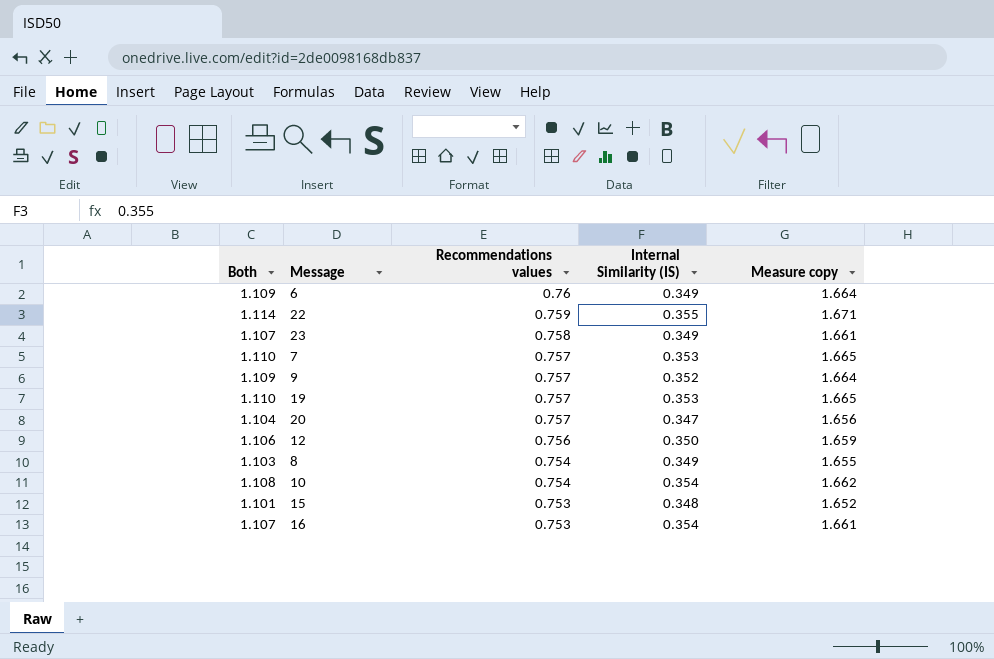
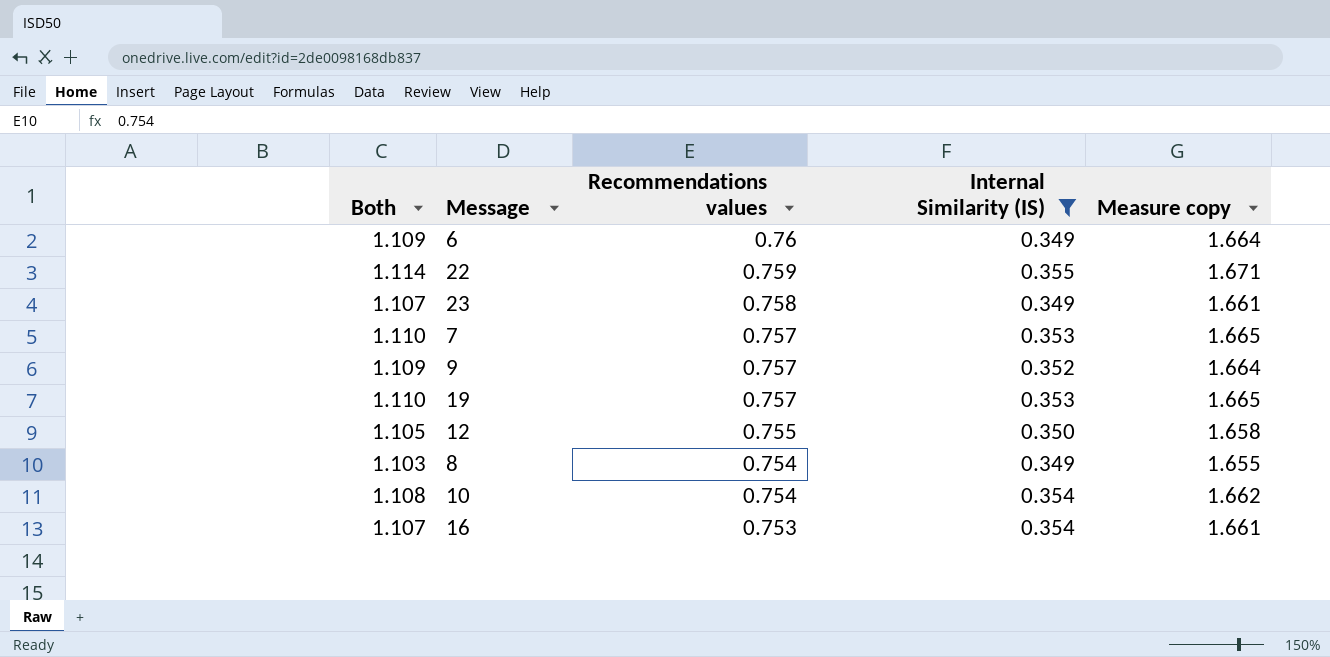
filter: none -> Internal Similarity (IS) >= 0.349
12 | Both: 1.106 -> 1.105
12 | Recommendations values: 0.756 -> 0.755
12 | Measure copy: 1.659 -> 1.658

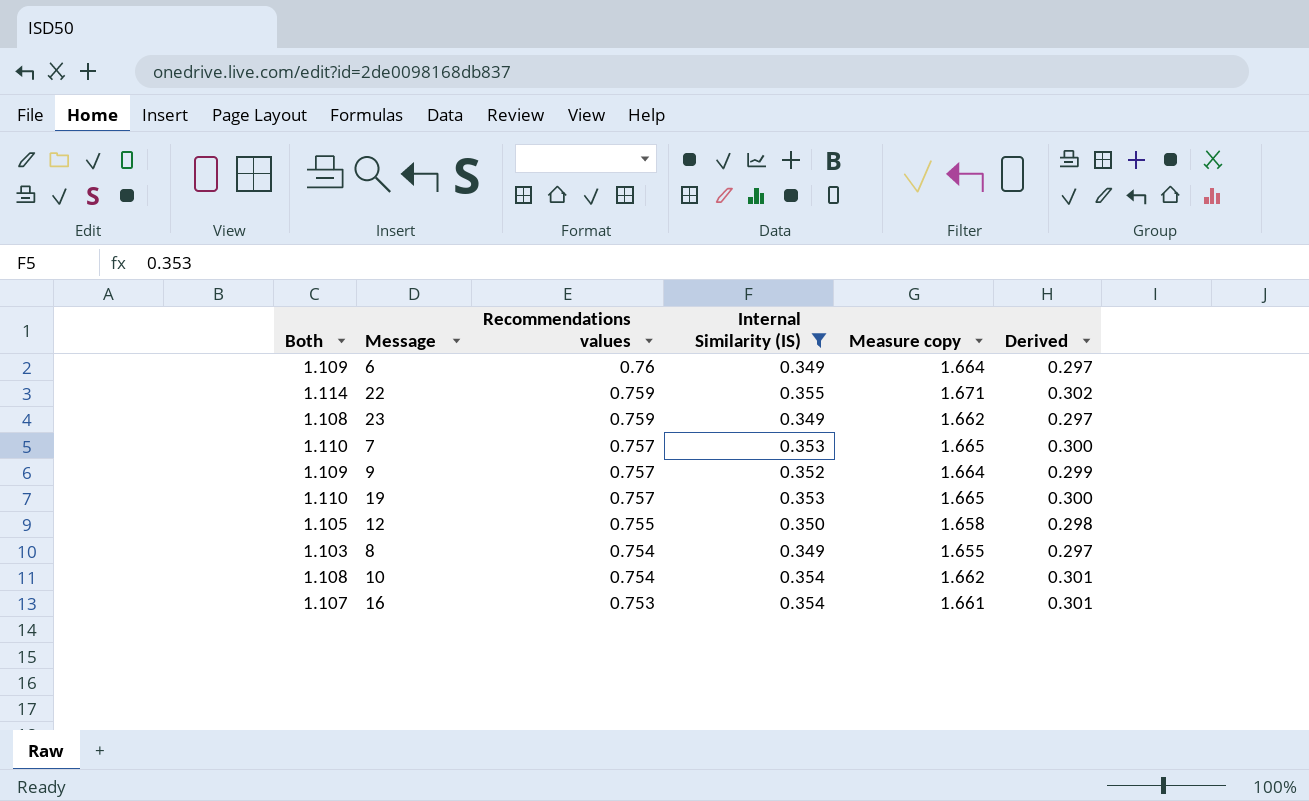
column Derived | formula: none -> [Internal Similarity (IS)] * 0.85
23 | Both: 1.107 -> 1.108
23 | Recommendations values: 0.758 -> 0.759
23 | Measure copy: 1.661 -> 1.662

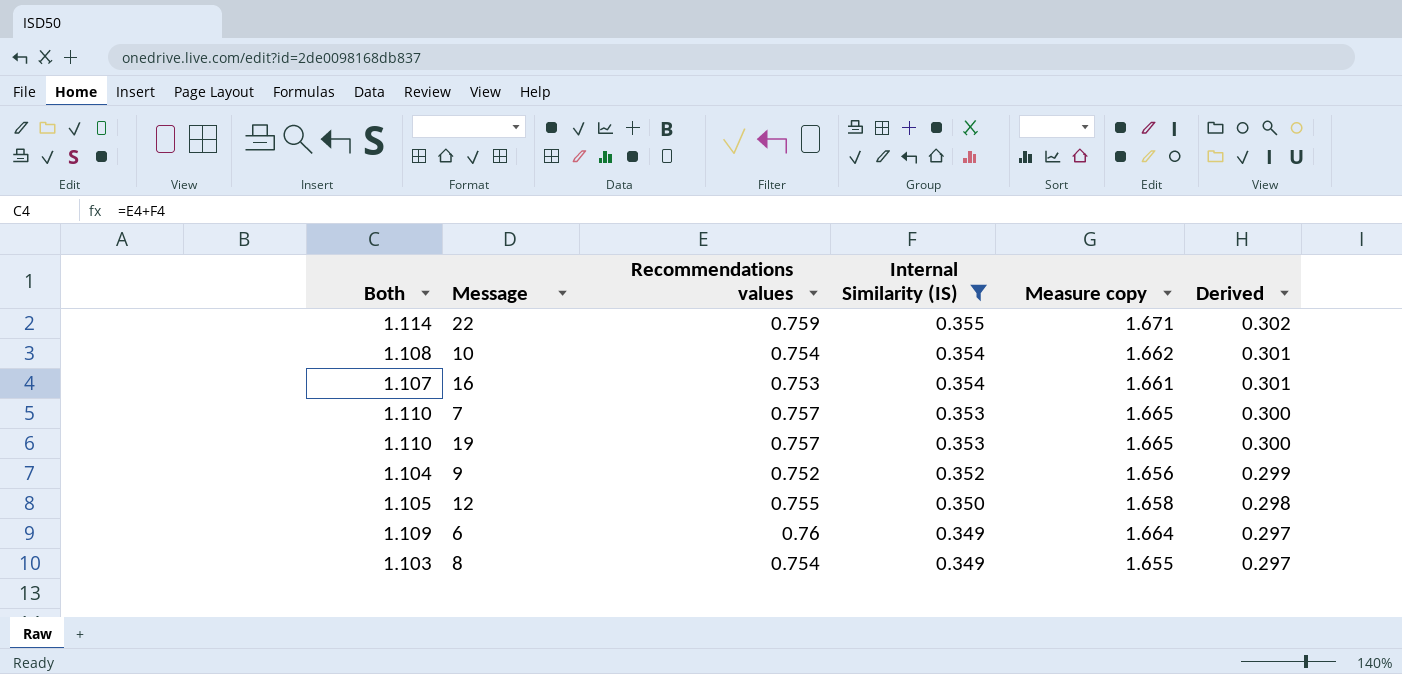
row order: Recommendations values descending -> Internal Similarity (IS) descending
row 23: 1.108 | 0.759 | 0.349 | 1.662 | 0.297 -> none
9 | Both: 1.109 -> 1.104
9 | Recommendations values: 0.757 -> 0.752
9 | Measure copy: 1.664 -> 1.656

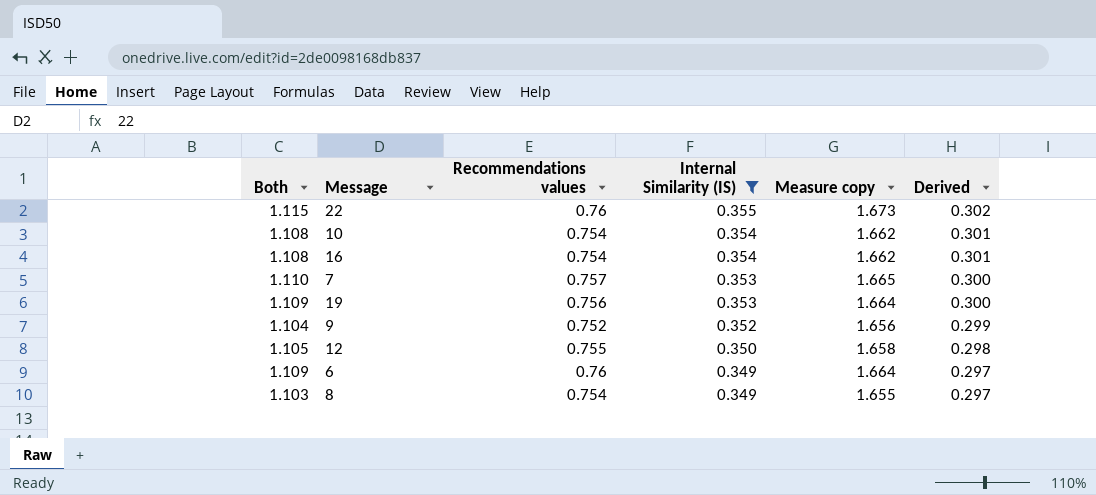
22 | Both: 1.114 -> 1.115
22 | Recommendations values: 0.759 -> 0.76
22 | Measure copy: 1.671 -> 1.673
16 | Both: 1.107 -> 1.108
16 | Recommendations values: 0.753 -> 0.754
16 | Measure copy: 1.661 -> 1.662
19 | Both: 1.110 -> 1.109
19 | Recommendations values: 0.757 -> 0.756
19 | Measure copy: 1.665 -> 1.664

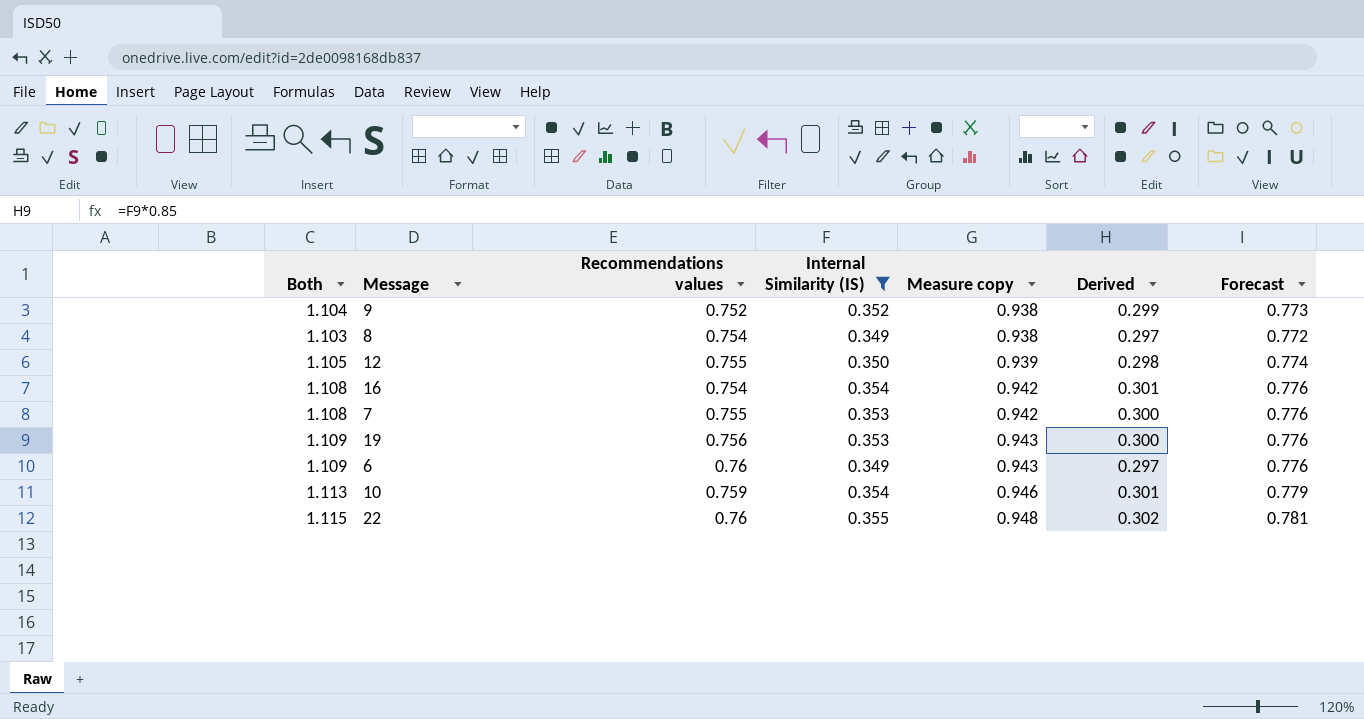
row order: Internal Similarity (IS) descending -> Measure copy ascending
column Measure copy | formula: [Both] * 1.5 -> [Both] * 0.85
column Forecast | formula: none -> [Both] * 0.7
7 | Both: 1.110 -> 1.108
7 | Recommendations values: 0.757 -> 0.755
10 | Both: 1.108 -> 1.113
10 | Recommendations values: 0.754 -> 0.759

